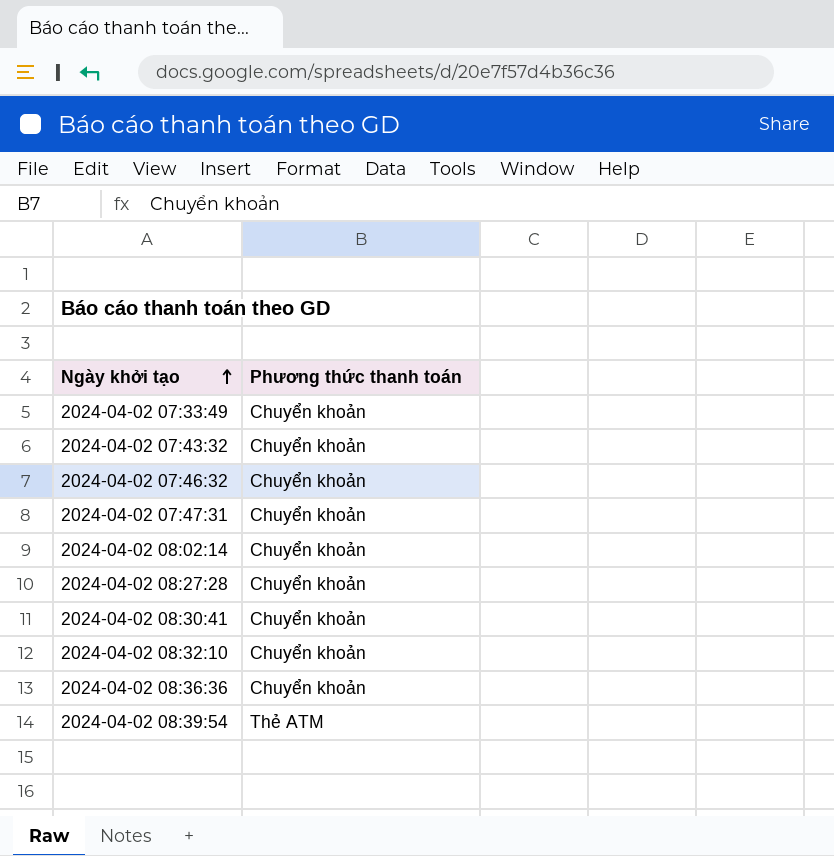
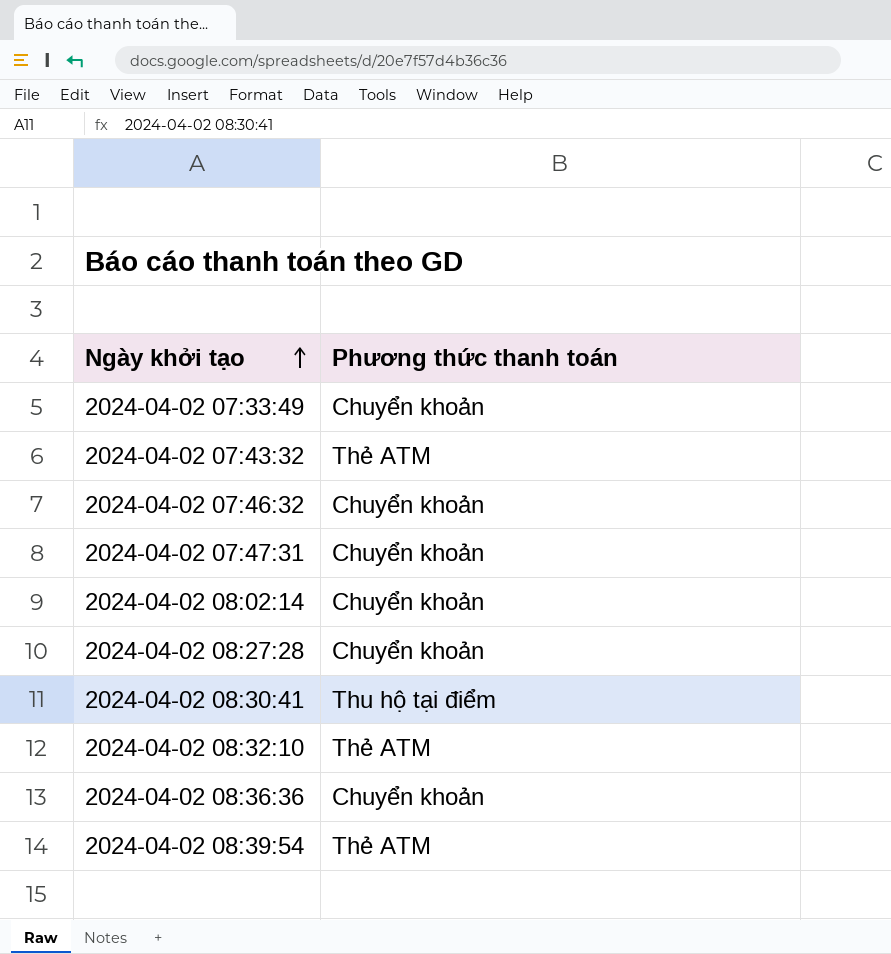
2024-04-02 07:43:32 | Phương thức thanh toán: Chuyển khoản -> Thẻ ATM
2024-04-02 08:30:41 | Phương thức thanh toán: Chuyển khoản -> Thu hộ tại điểm
2024-04-02 08:32:10 | Phương thức thanh toán: Chuyển khoản -> Thẻ ATM

